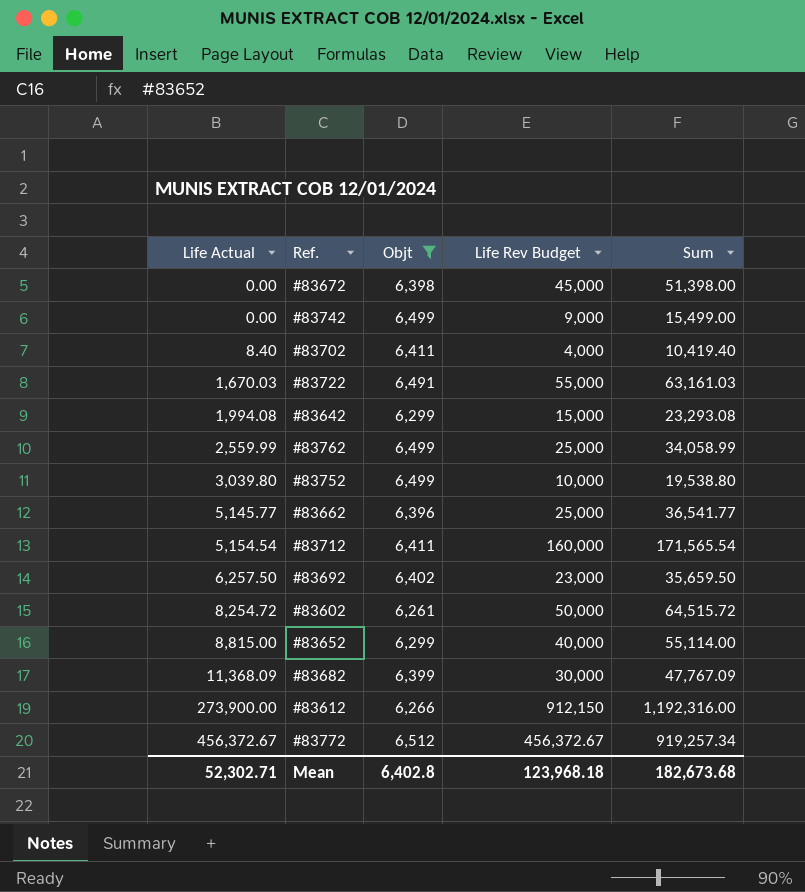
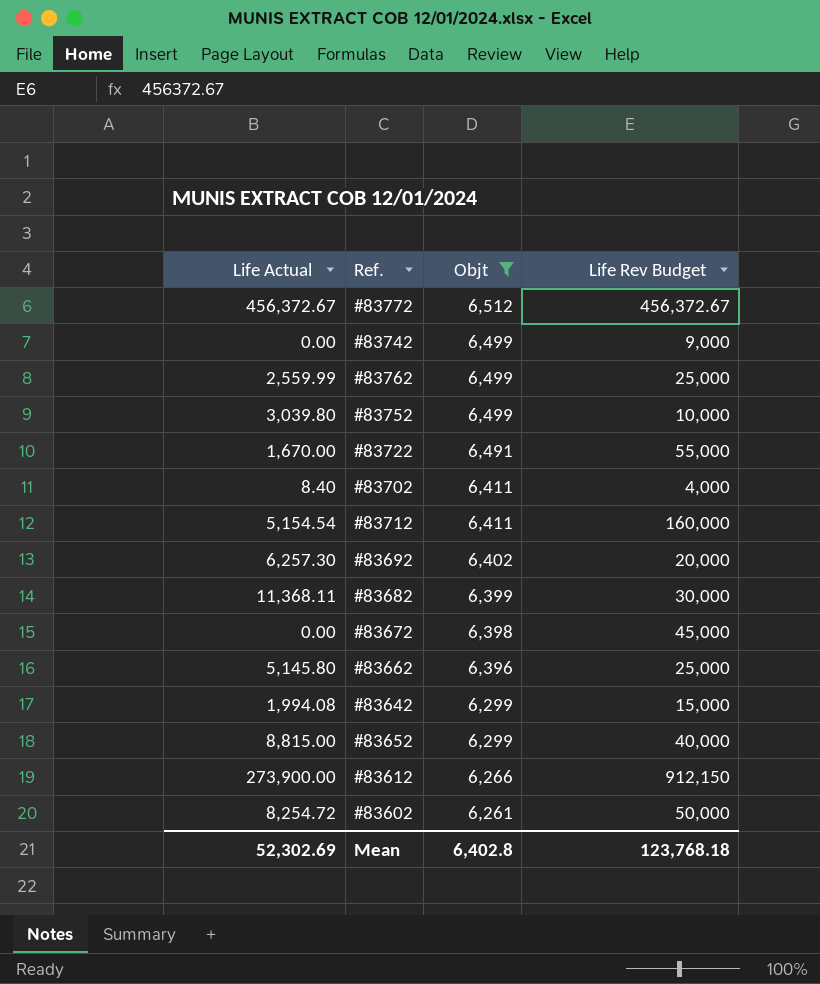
row order: Life Actual ascending -> Objt descending
column Sum | formula: [Life Actual] + [Objt] + [Life Rev Budget] -> none
#83722 | Life Actual: 1,670.03 -> 1,670.00
#83692 | Life Actual: 6,257.50 -> 6,257.30
#83692 | Life Rev Budget: 23,000 -> 20,000
#83682 | Life Actual: 11,368.09 -> 11,368.11
#83662 | Life Actual: 5,145.77 -> 5,145.80
Mean | Life Actual: 52,302.71 -> 52,302.69
Mean | Life Rev Budget: 123,968.18 -> 123,768.18

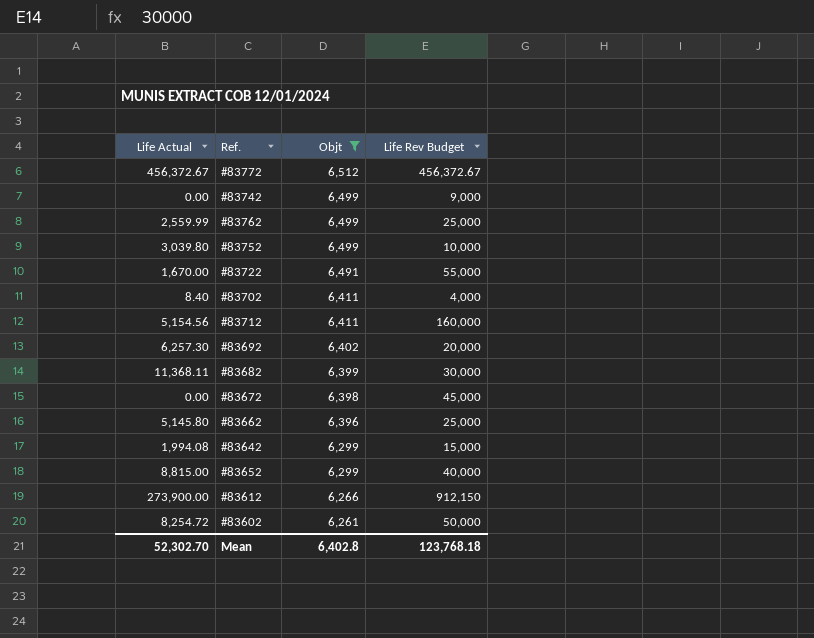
#83712 | Life Actual: 5,154.54 -> 5,154.56
Mean | Life Actual: 52,302.69 -> 52,302.70

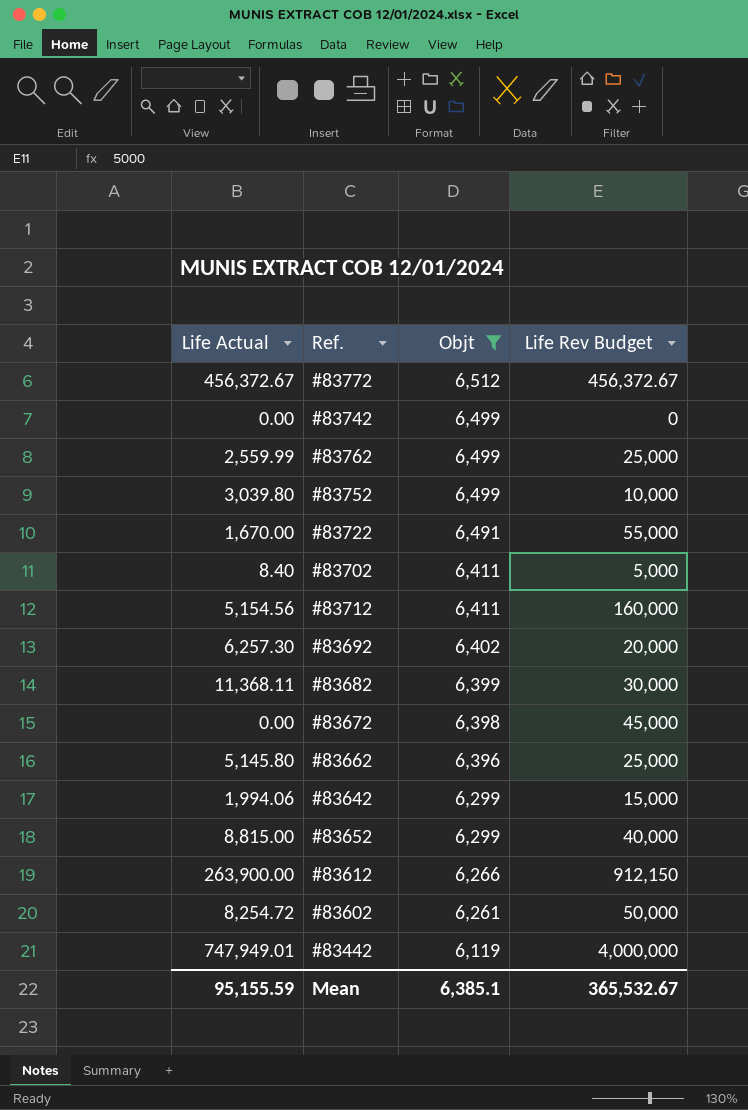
#83742 | Life Rev Budget: 9,000 -> 0
#83702 | Life Rev Budget: 4,000 -> 5,000
#83642 | Life Actual: 1,994.08 -> 1,994.06
#83612 | Life Actual: 273,900.00 -> 263,900.00
row #83442: none -> 747,949.01 | 6,119 | 4,000,000
Mean | Life Actual: 52,302.70 -> 95,155.59
Mean | Objt: 6,402.8 -> 6,385.1
Mean | Life Rev Budget: 123,768.18 -> 365,532.67

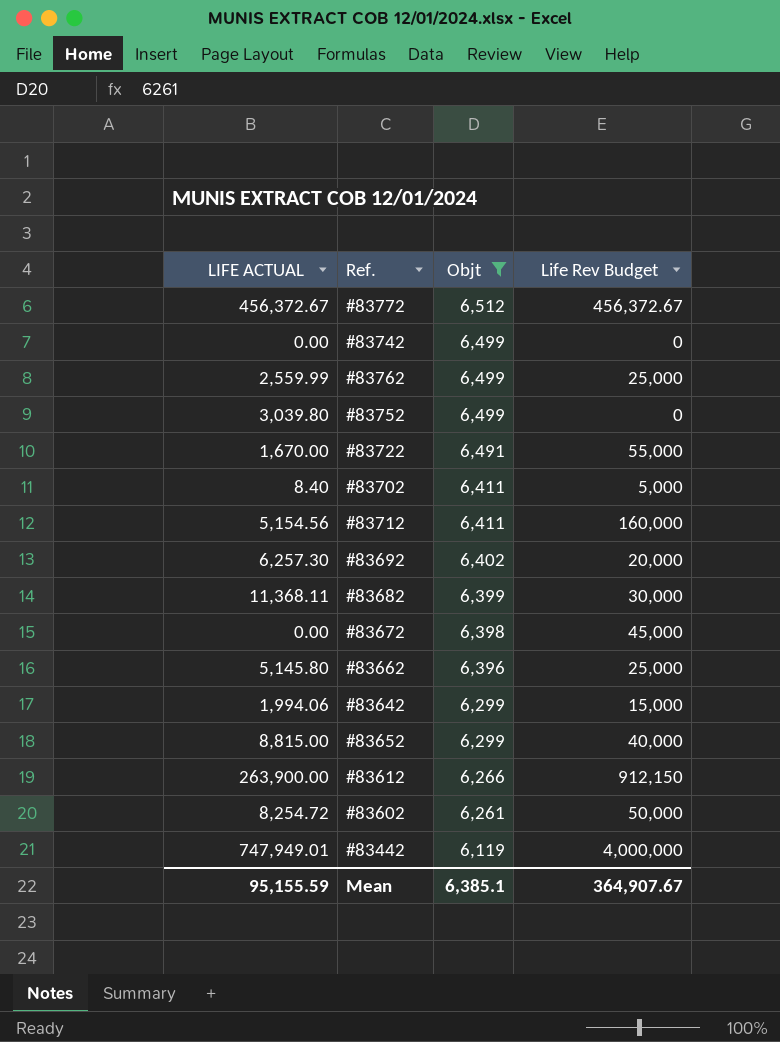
column name: Life Actual -> LIFE ACTUAL
#83752 | Life Rev Budget: 10,000 -> 0
Mean | Life Rev Budget: 365,532.67 -> 364,907.67

